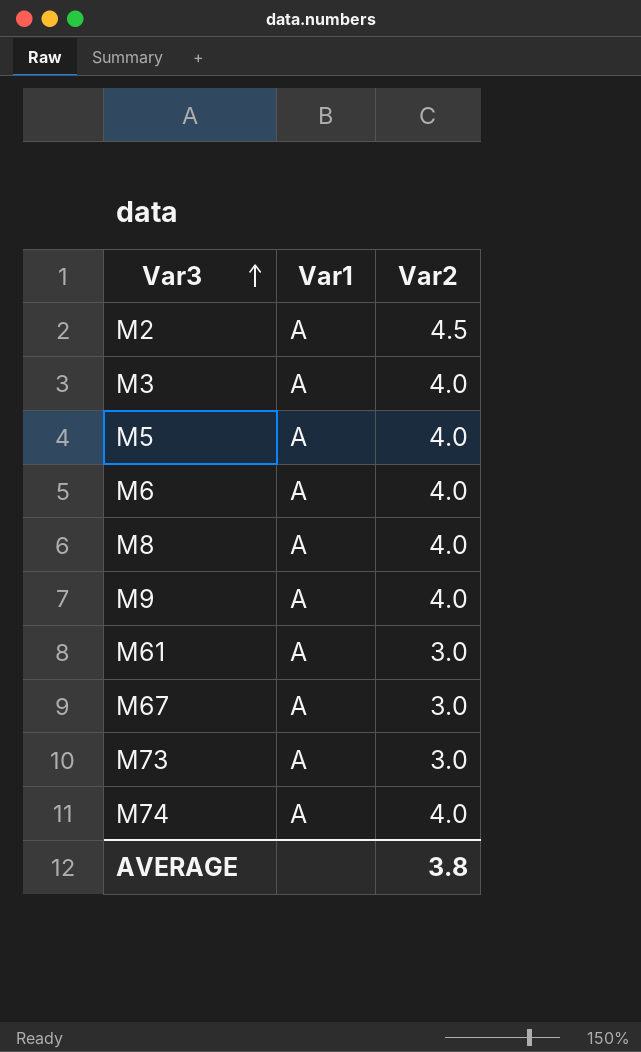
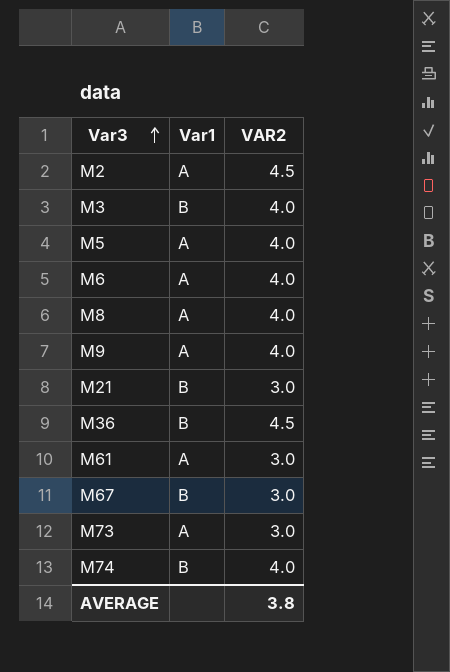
column name: Var2 -> VAR2
M3 | Var1: A -> B
row M21: none -> B | 3.0
row M36: none -> B | 4.5
M67 | Var1: A -> B
M74 | Var1: A -> B

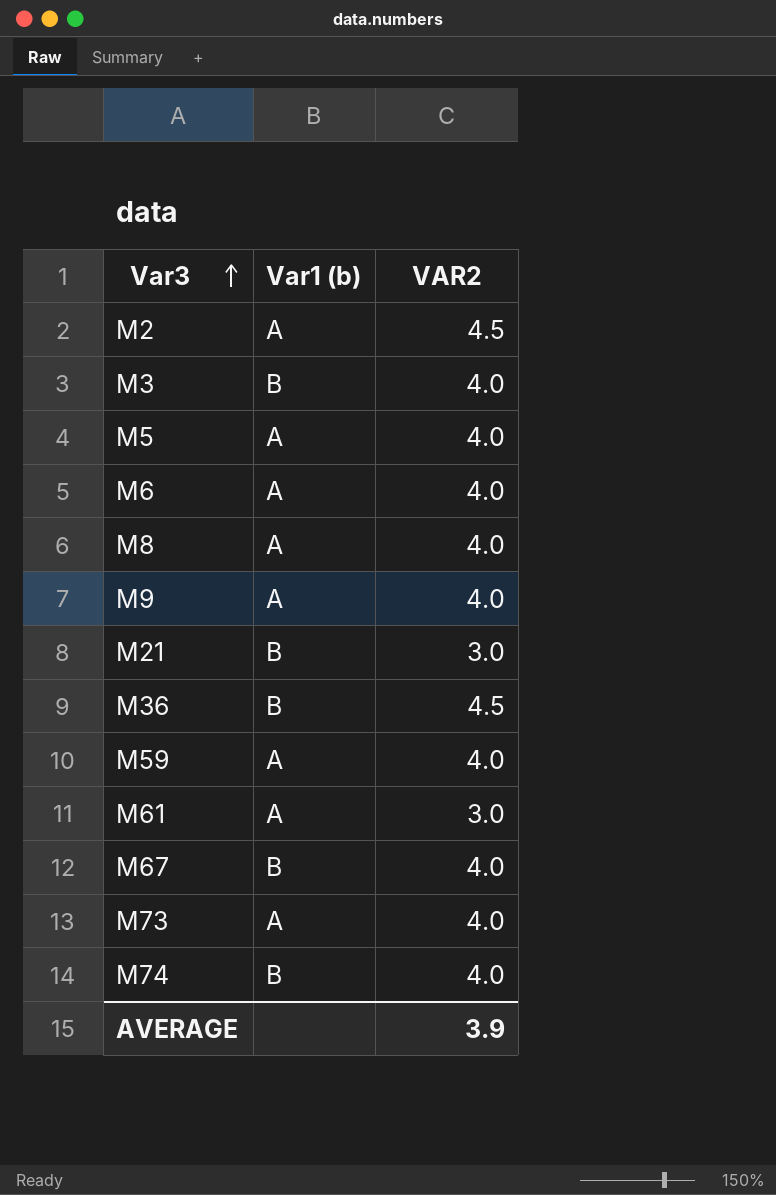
column name: Var1 -> Var1 (b)
row M59: none -> A | 4.0
M67 | VAR2: 3.0 -> 4.0
M73 | VAR2: 3.0 -> 4.0
AVERAGE | VAR2: 3.8 -> 3.9

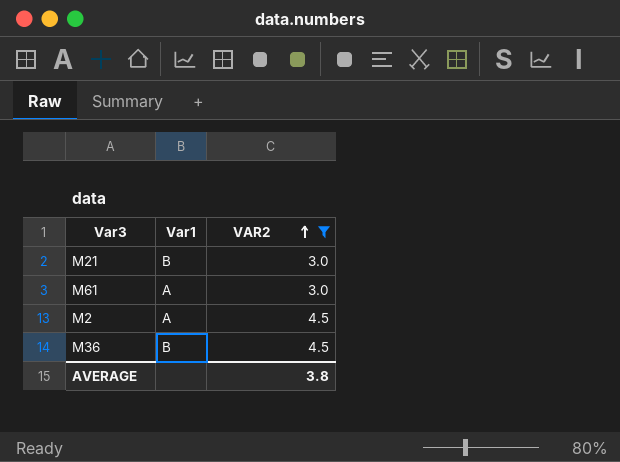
filter: none -> VAR2 != 4.0
row order: Var3 ascending -> VAR2 ascending
column name: Var1 (b) -> Var1
AVERAGE | VAR2: 3.9 -> 3.8

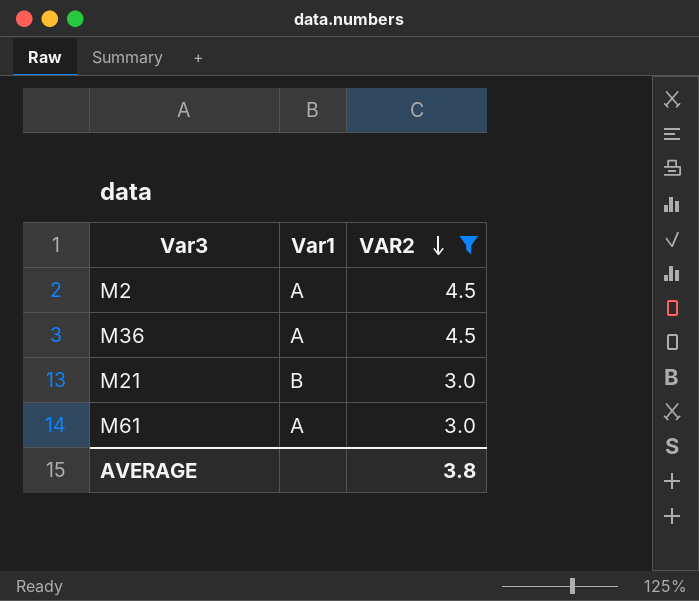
row order: VAR2 ascending -> VAR2 descending
M36 | Var1: B -> A

